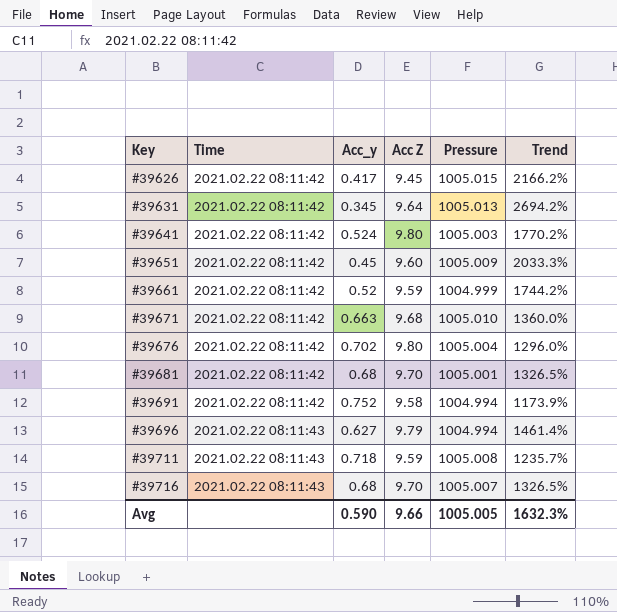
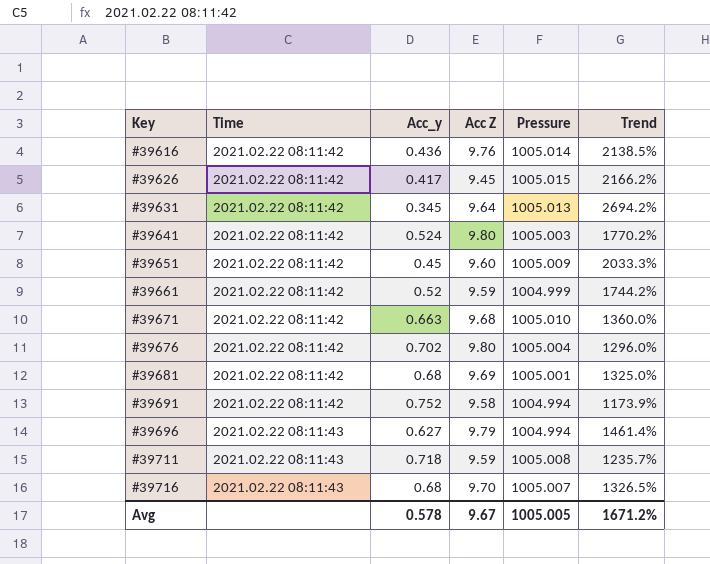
row #39616: none -> 2021.02.22 08:11:42 | 0.436 | 9.76 | 1005.014 | 2138.5%
#39681 | Acc Z: 9.70 -> 9.69
#39681 | Trend: 1326.5% -> 1325.0%
Avg | Acc_y: 0.590 -> 0.578
Avg | Acc Z: 9.66 -> 9.67
Avg | Trend: 1632.3% -> 1671.2%

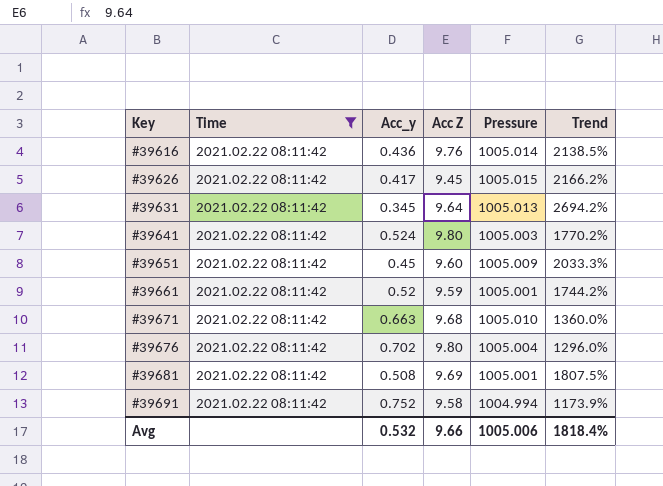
filter: none -> Time = 2021.02.22 08:11:42
#39661 | Pressure: 1004.999 -> 1005.001
#39681 | Acc_y: 0.68 -> 0.508
#39681 | Trend: 1325.0% -> 1807.5%
Avg | Acc_y: 0.578 -> 0.532
Avg | Acc Z: 9.67 -> 9.66
Avg | Pressure: 1005.005 -> 1005.006
Avg | Trend: 1671.2% -> 1818.4%

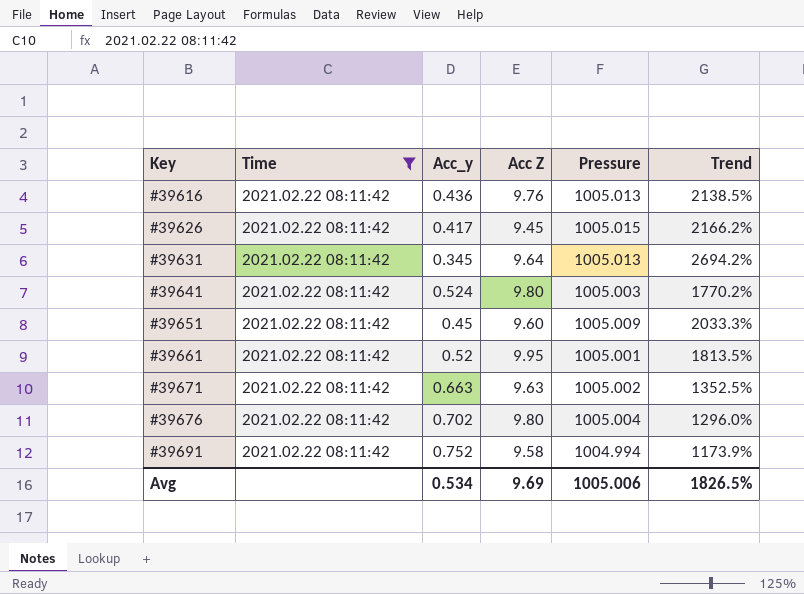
row #39681: 2021.02.22 08:11:42 | 0.508 | 9.69 | 1005.001 | 1807.5% -> none
#39616 | Pressure: 1005.014 -> 1005.013
#39661 | Acc Z: 9.59 -> 9.95
#39661 | Trend: 1744.2% -> 1813.5%
#39671 | Acc Z: 9.68 -> 9.63
#39671 | Pressure: 1005.010 -> 1005.002
#39671 | Trend: 1360.0% -> 1352.5%
Avg | Acc_y: 0.532 -> 0.534
Avg | Acc Z: 9.66 -> 9.69
Avg | Trend: 1818.4% -> 1826.5%

